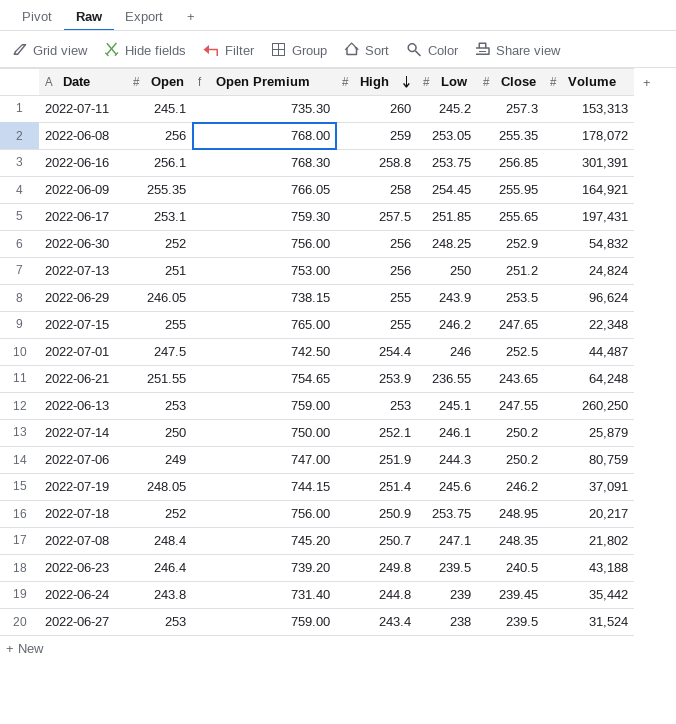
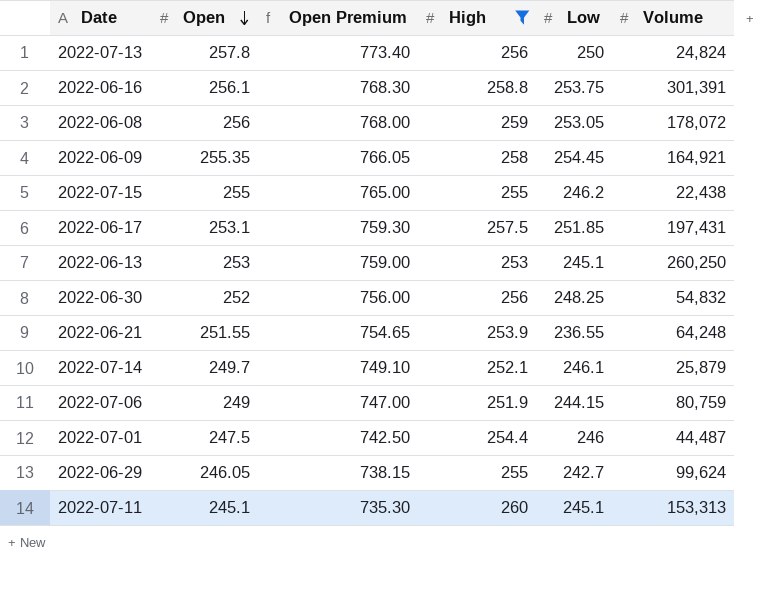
filter: none -> High >= 251.9
row order: High descending -> Open descending
column Close | position: 6 -> none
2022-07-13 | Open: 251 -> 257.8
2022-07-13 | Open Premium: 753.00 -> 773.40
2022-07-15 | Volume: 22,348 -> 22,438
2022-07-14 | Open: 250 -> 249.7
2022-07-14 | Open Premium: 750.00 -> 749.10
2022-07-06 | Low: 244.3 -> 244.15
2022-06-29 | Low: 243.9 -> 242.7
2022-06-29 | Volume: 96,624 -> 99,624
2022-07-11 | Low: 245.2 -> 245.1

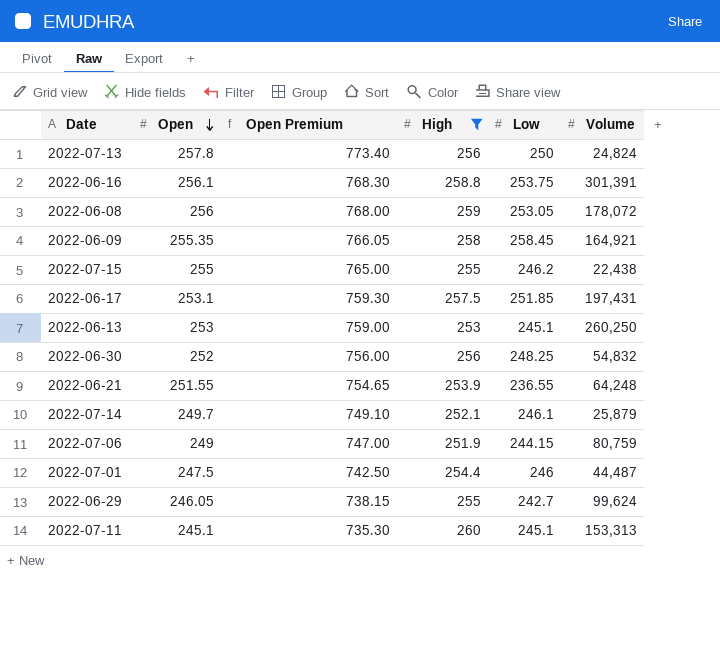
2022-06-09 | Low: 254.45 -> 258.45

